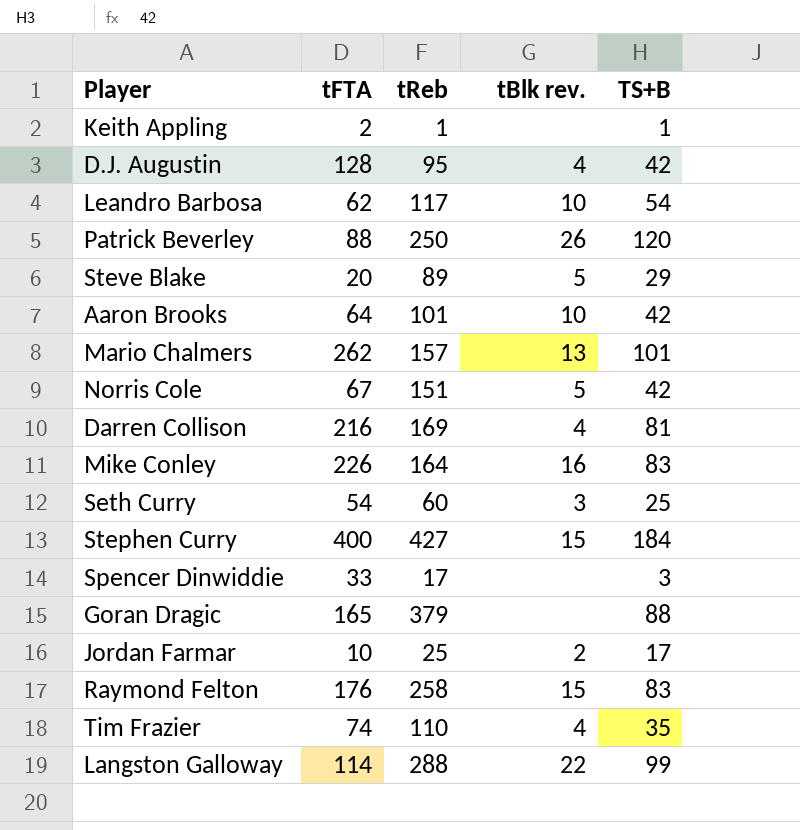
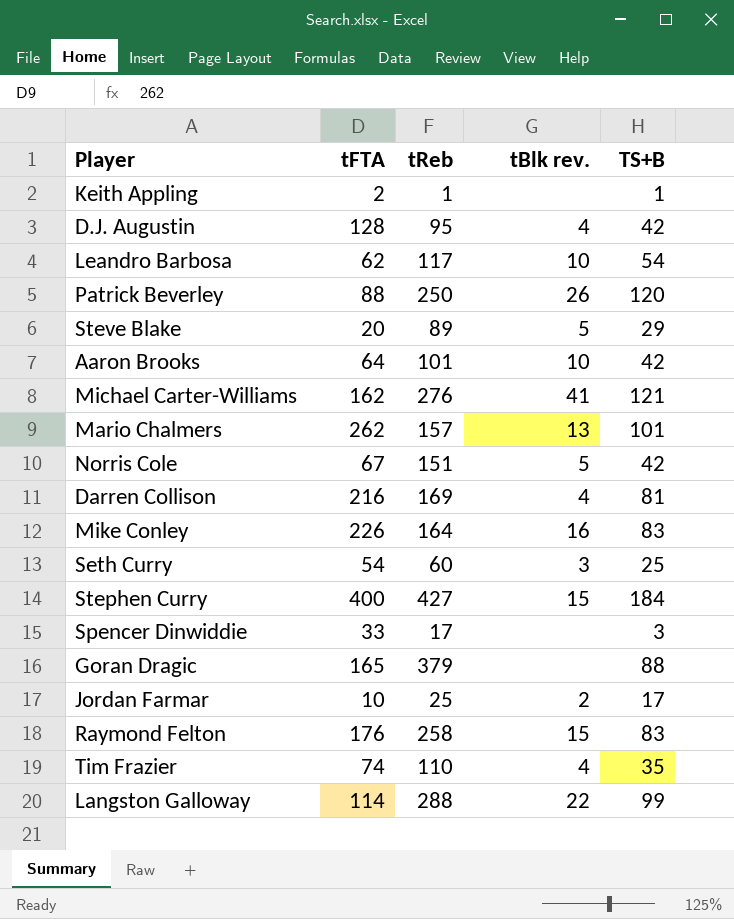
row Michael Carter-Williams: none -> 162 | 276 | 41 | 121

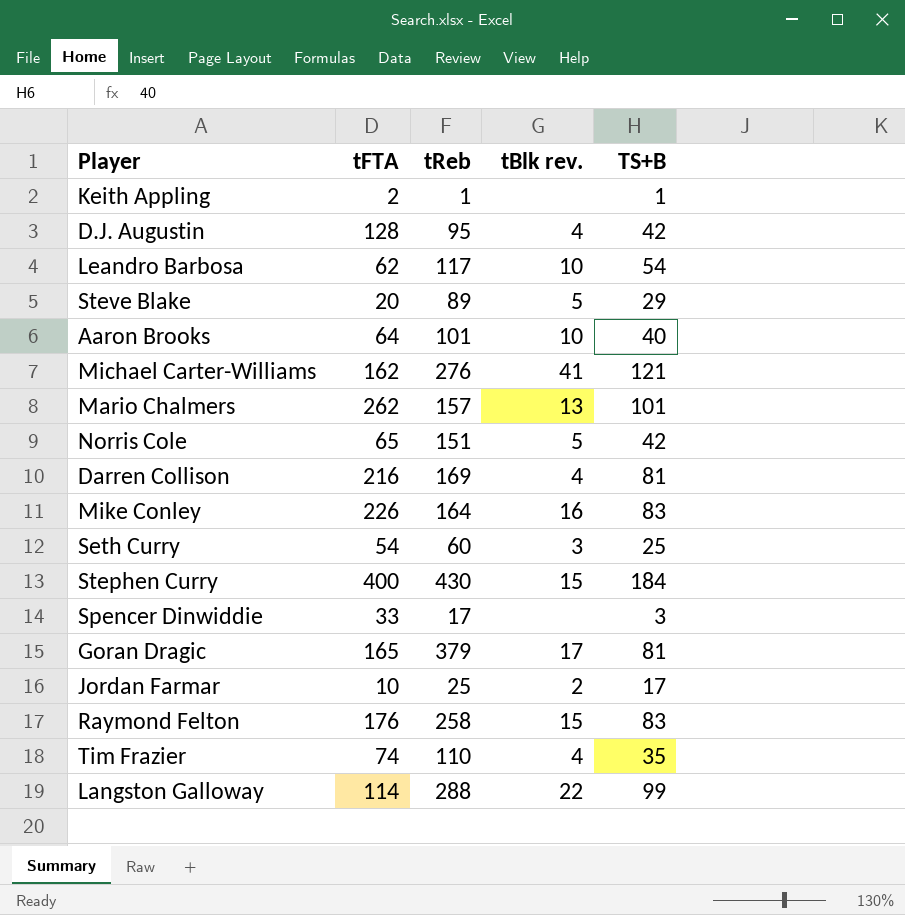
row Patrick Beverley: 88 | 250 | 26 | 120 -> none
Aaron Brooks | TS+B: 42 -> 40
Norris Cole | tFTA: 67 -> 65
Stephen Curry | tReb: 427 -> 430
Goran Dragic | tBlk rev.: none -> 17
Goran Dragic | TS+B: 88 -> 81

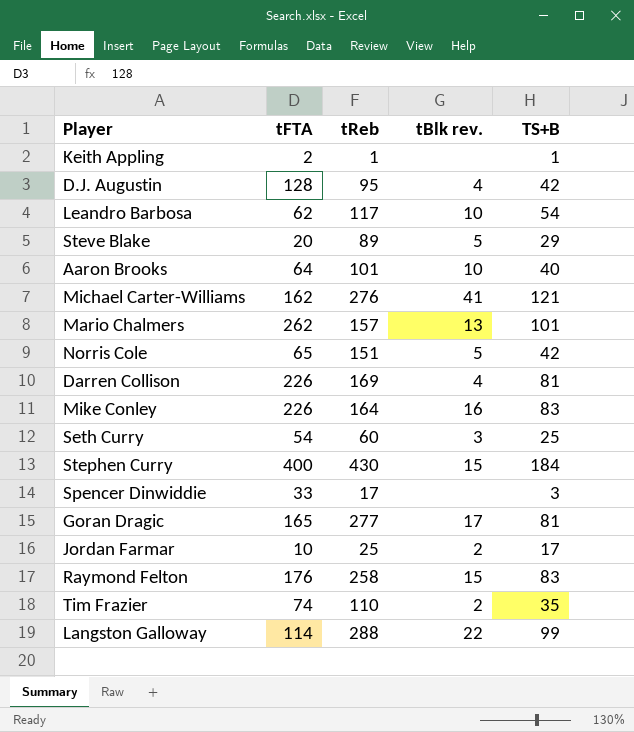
Darren Collison | tFTA: 216 -> 226
Goran Dragic | tReb: 379 -> 277
Tim Frazier | tBlk rev.: 4 -> 2

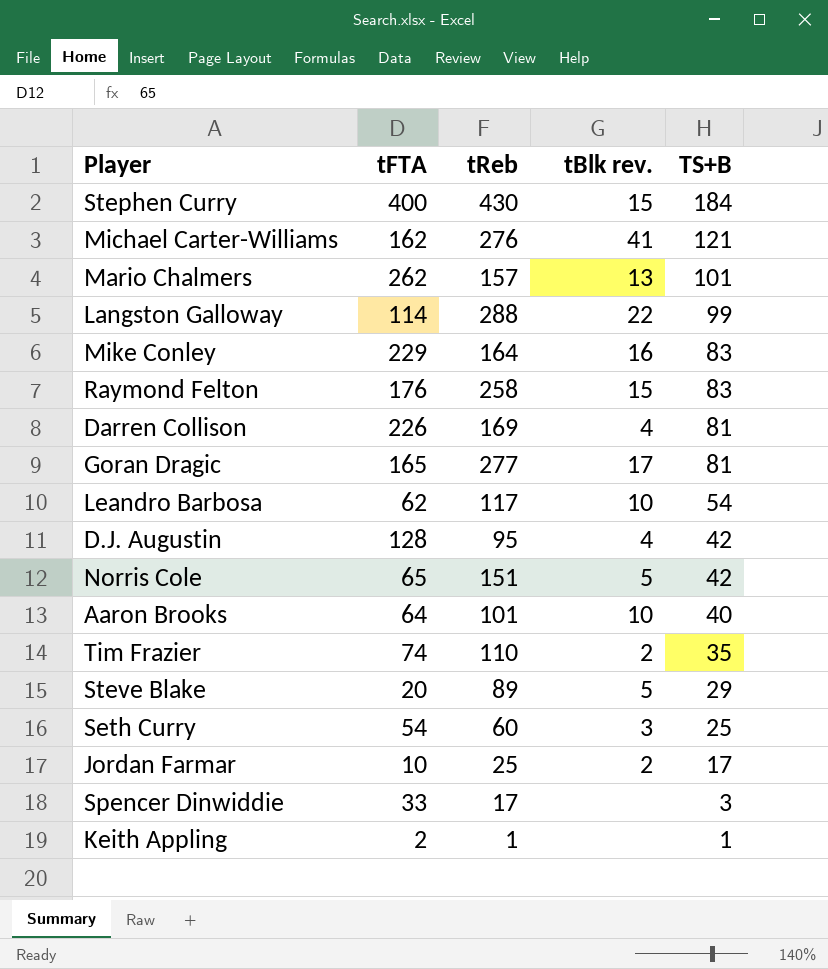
row order: none -> TS+B descending
Mike Conley | tFTA: 226 -> 229

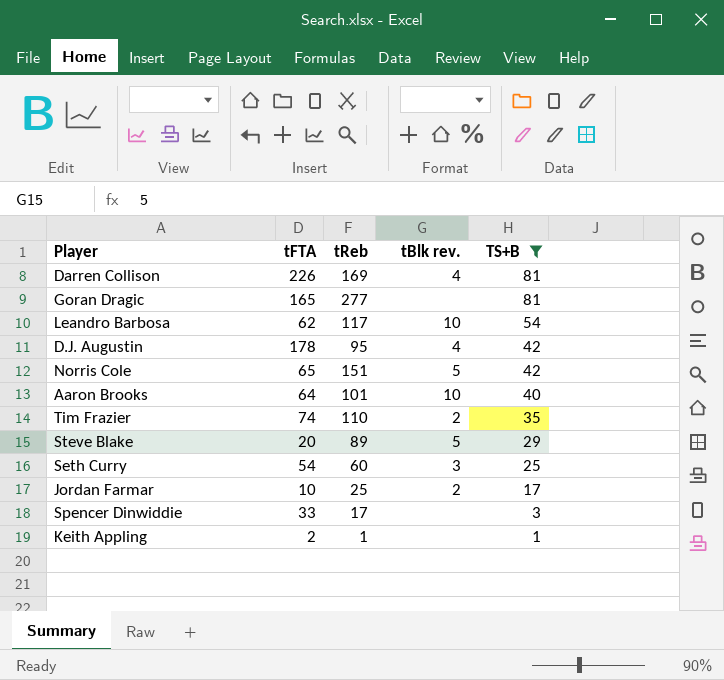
filter: none -> TS+B <= 81
Goran Dragic | tBlk rev.: 17 -> none
D.J. Augustin | tFTA: 128 -> 178

